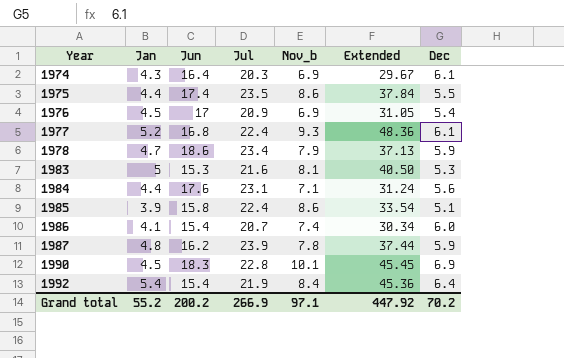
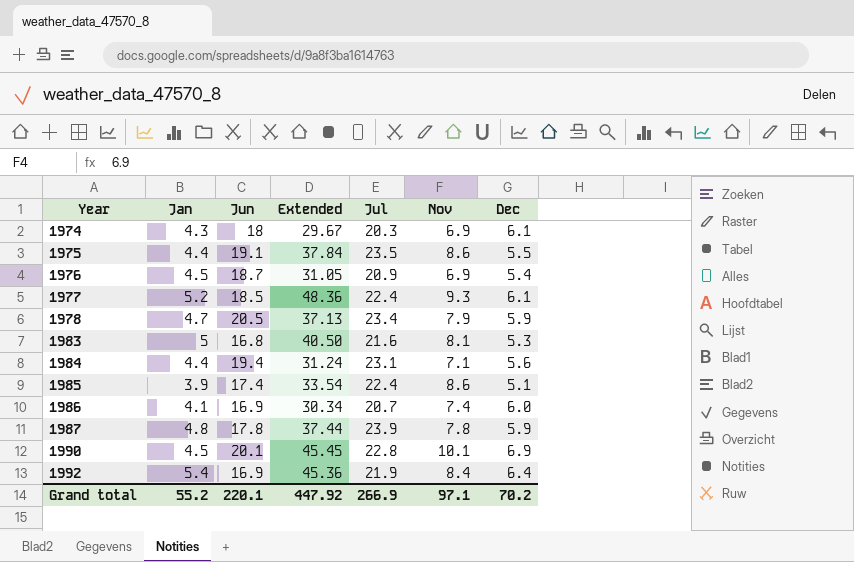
column Extended | position: 6 -> 4
column name: Nov_b -> Nov
1974 | Jun: 16.4 -> 18
1975 | Jun: 17.4 -> 19.1
1976 | Jun: 17 -> 18.7
1977 | Jun: 16.8 -> 18.5
1978 | Jun: 18.6 -> 20.5
1983 | Jun: 15.3 -> 16.8
1984 | Jun: 17.6 -> 19.4
1985 | Jun: 15.8 -> 17.4
1986 | Jun: 15.4 -> 16.9
1987 | Jun: 16.2 -> 17.8
1990 | Jun: 18.3 -> 20.1
1992 | Jun: 15.4 -> 16.9
Grand total | Jun: 200.2 -> 220.1

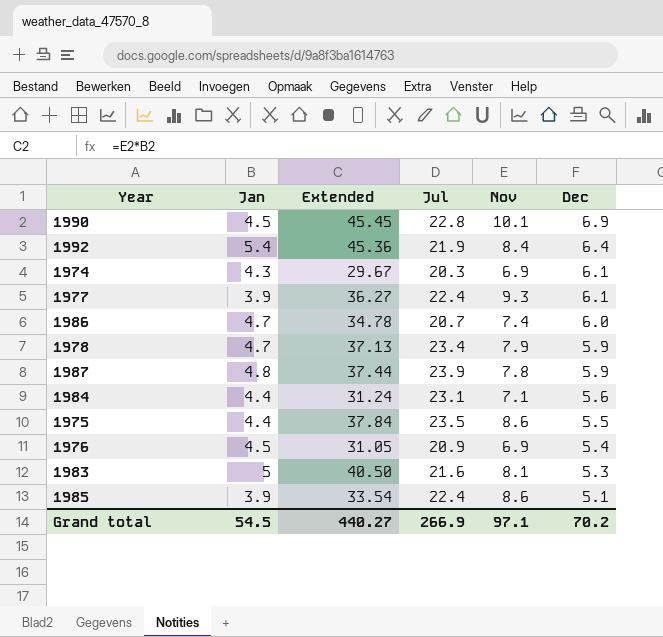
row order: Year ascending -> Dec descending
column Jun | position: 3 -> none
1977 | Jan: 5.2 -> 3.9
1977 | Extended: 48.36 -> 36.27
1986 | Jan: 4.1 -> 4.7
1986 | Extended: 30.34 -> 34.78
Grand total | Jan: 55.2 -> 54.5
Grand total | Extended: 447.92 -> 440.27

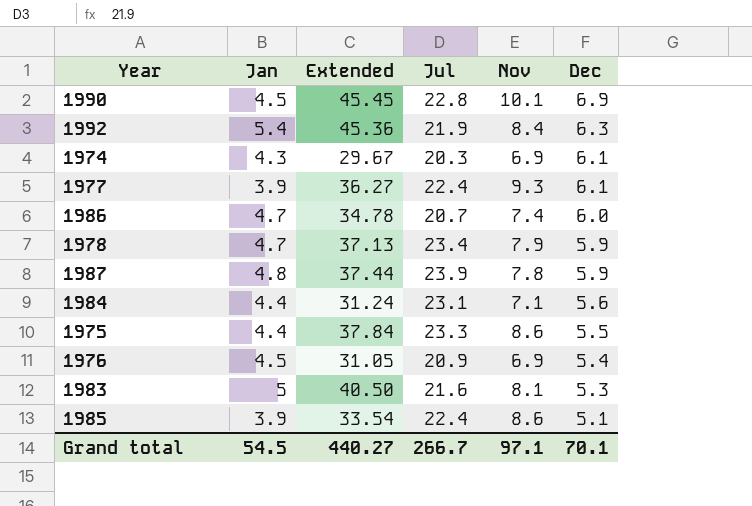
1992 | Dec: 6.4 -> 6.3
1975 | Jul: 23.5 -> 23.3
Grand total | Jul: 266.9 -> 266.7
Grand total | Dec: 70.2 -> 70.1

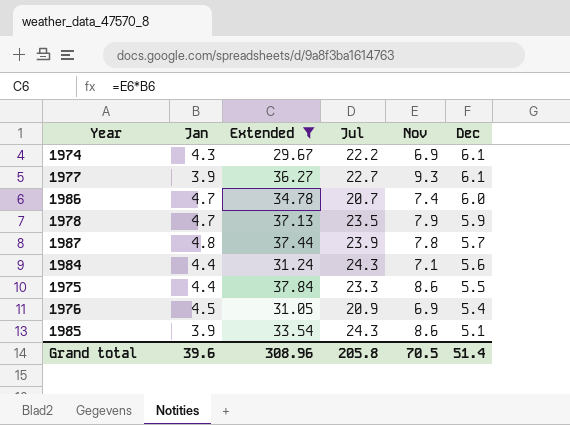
filter: none -> Extended <= 37.84
1974 | Jul: 20.3 -> 22.2
1977 | Jul: 22.4 -> 22.7
1978 | Jul: 23.4 -> 23.5
1987 | Dec: 5.9 -> 5.7
1984 | Jul: 23.1 -> 24.3
1985 | Jul: 22.4 -> 24.3
Grand total | Jan: 54.5 -> 39.6
Grand total | Extended: 440.27 -> 308.96
Grand total | Jul: 266.7 -> 205.8
Grand total | Nov: 97.1 -> 70.5
Grand total | Dec: 70.1 -> 51.4

